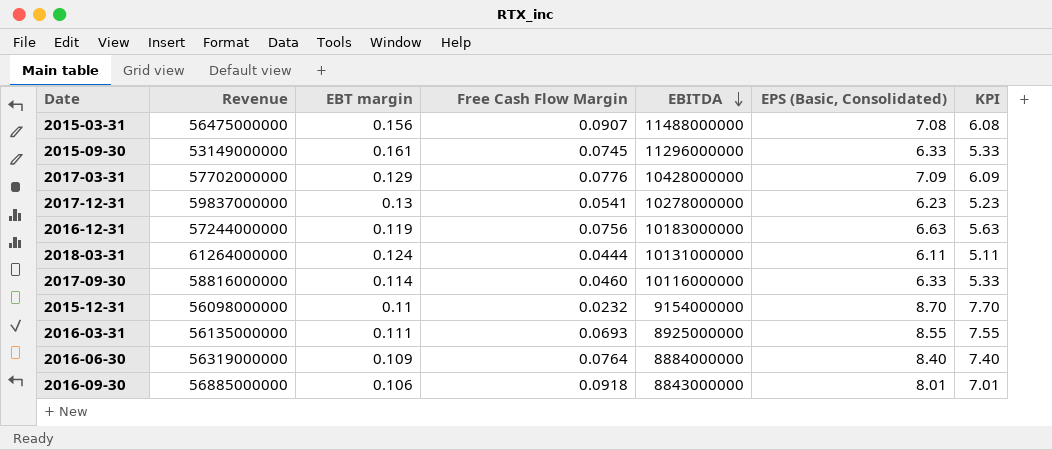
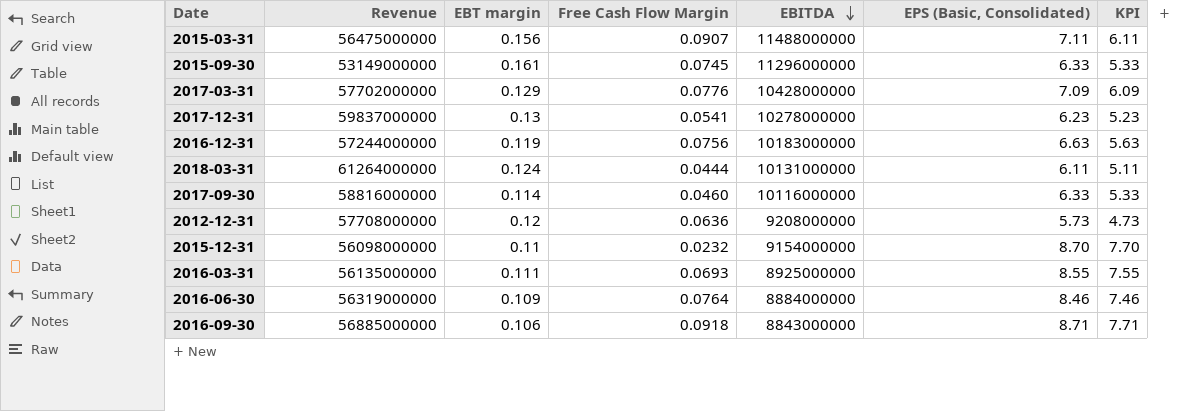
2015-03-31 | EPS (Basic, Consolidated): 7.08 -> 7.11
2015-03-31 | KPI: 6.08 -> 6.11
row 2012-12-31: none -> 57708000000 | 0.12 | 0.0636 | 9208000000 | 5.73 | 4.73
2016-06-30 | EPS (Basic, Consolidated): 8.40 -> 8.46
2016-06-30 | KPI: 7.40 -> 7.46
2016-09-30 | EPS (Basic, Consolidated): 8.01 -> 8.71
2016-09-30 | KPI: 7.01 -> 7.71

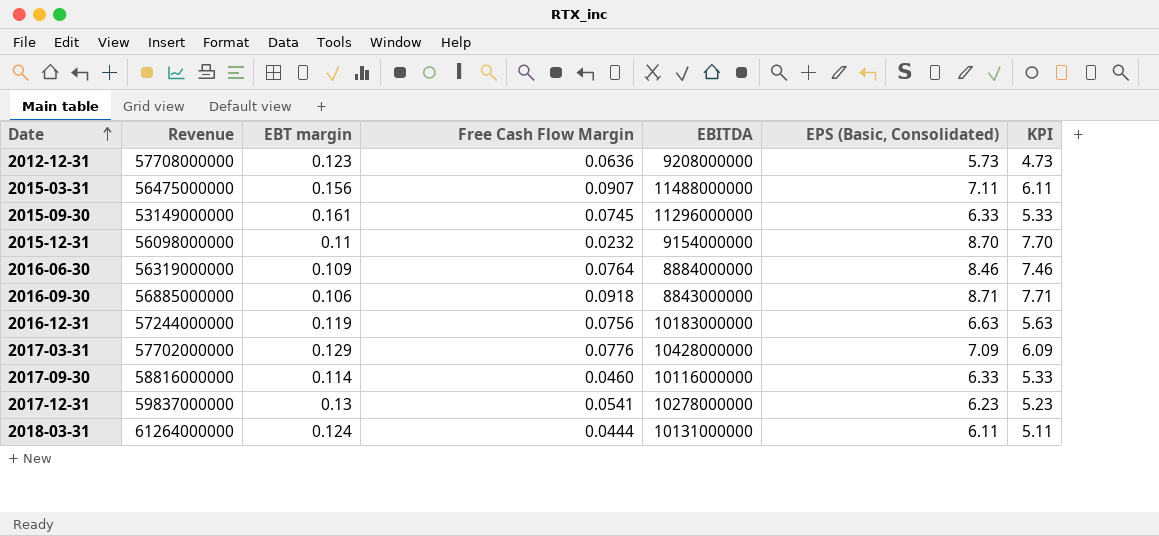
row order: EBITDA descending -> Date ascending
row 2016-03-31: 56135000000 | 0.111 | 0.0693 | 8925000000 | 8.55 | 7.55 -> none
2012-12-31 | EBT margin: 0.12 -> 0.123

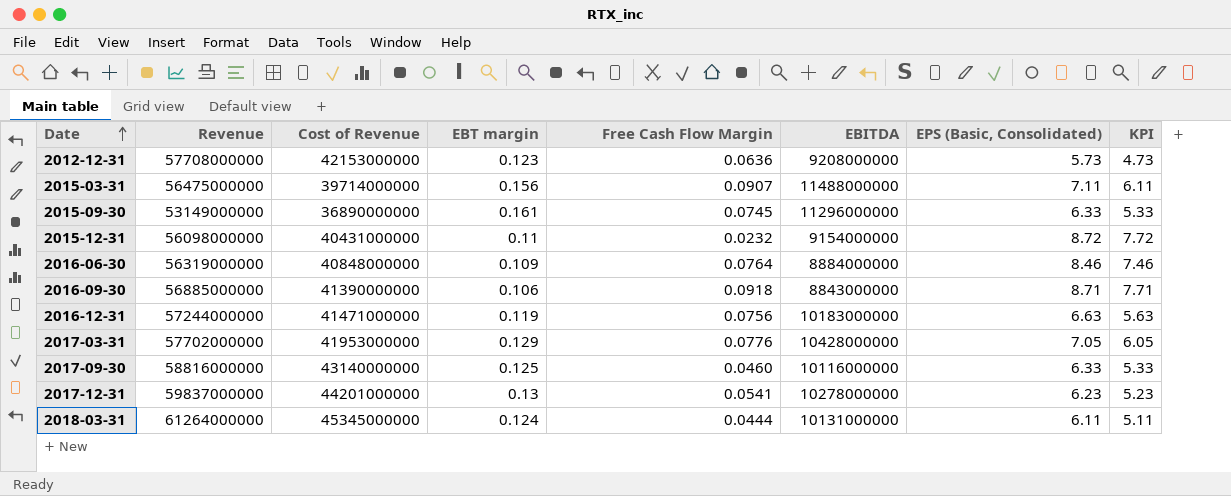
column Cost of Revenue | position: none -> 3
2015-12-31 | EPS (Basic, Consolidated): 8.70 -> 8.72
2015-12-31 | KPI: 7.70 -> 7.72
2017-03-31 | EPS (Basic, Consolidated): 7.09 -> 7.05
2017-03-31 | KPI: 6.09 -> 6.05
2017-09-30 | EBT margin: 0.114 -> 0.125

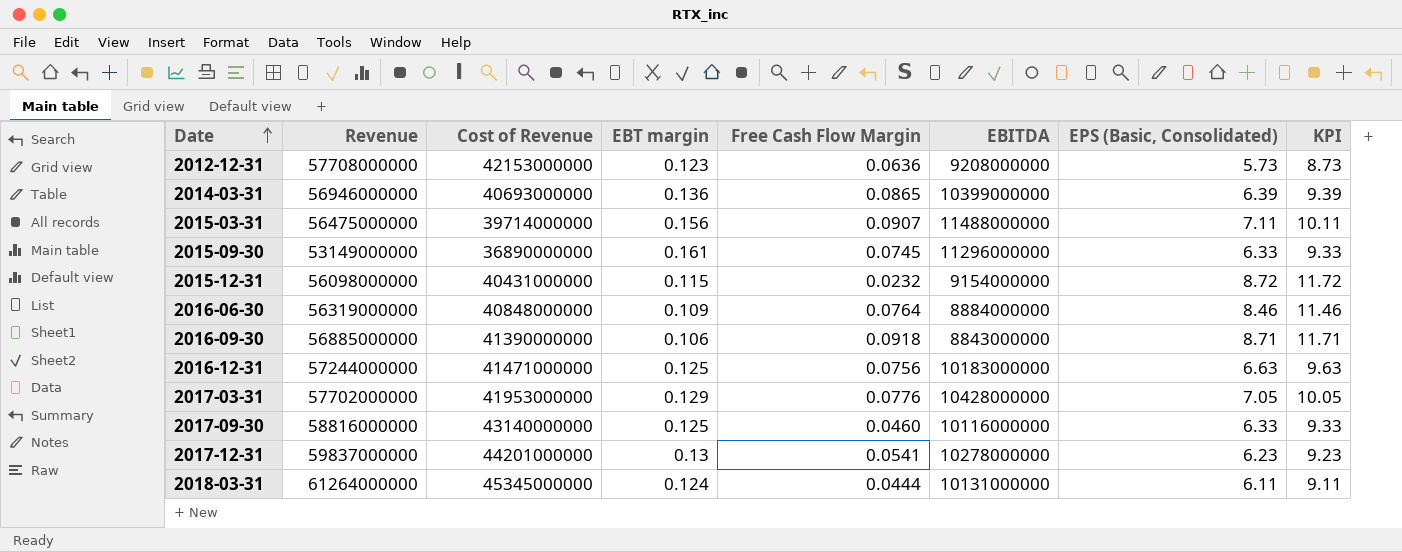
column KPI | formula: [EPS (Basic, Consolidated)] - 1 -> [EPS (Basic, Consolidated)] + 3
row 2014-03-31: none -> 56946000000 | 40693000000 | 0.136 | 0.0865 | 10399000000 | 6.39 | 9.39
2015-12-31 | EBT margin: 0.11 -> 0.115
2016-12-31 | EBT margin: 0.119 -> 0.125

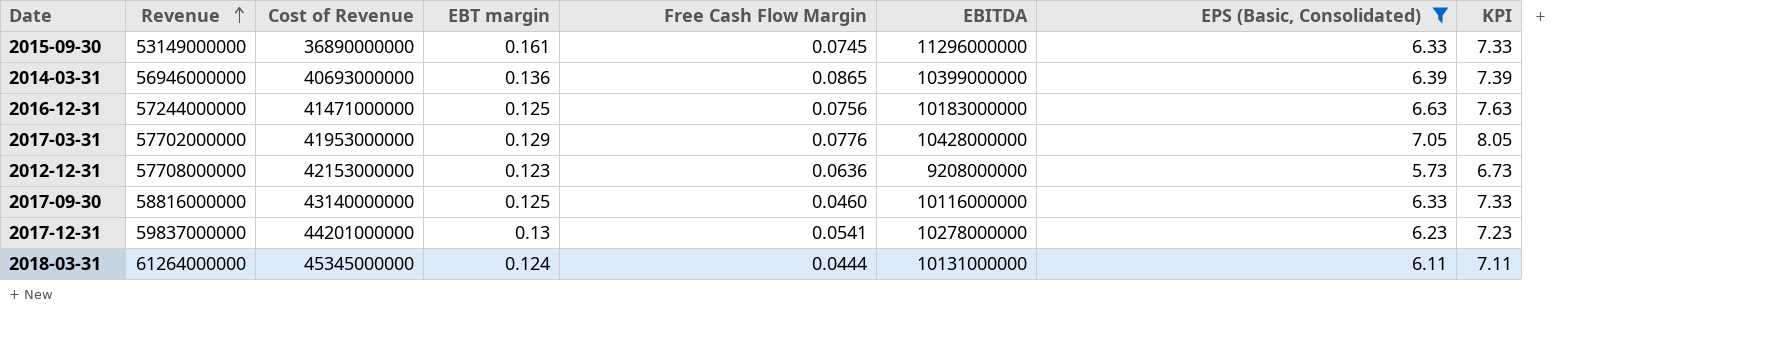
filter: none -> EPS (Basic, Consolidated) <= 7.05
row order: Date ascending -> Revenue ascending
column KPI | formula: [EPS (Basic, Consolidated)] + 3 -> [EPS (Basic, Consolidated)] + 1

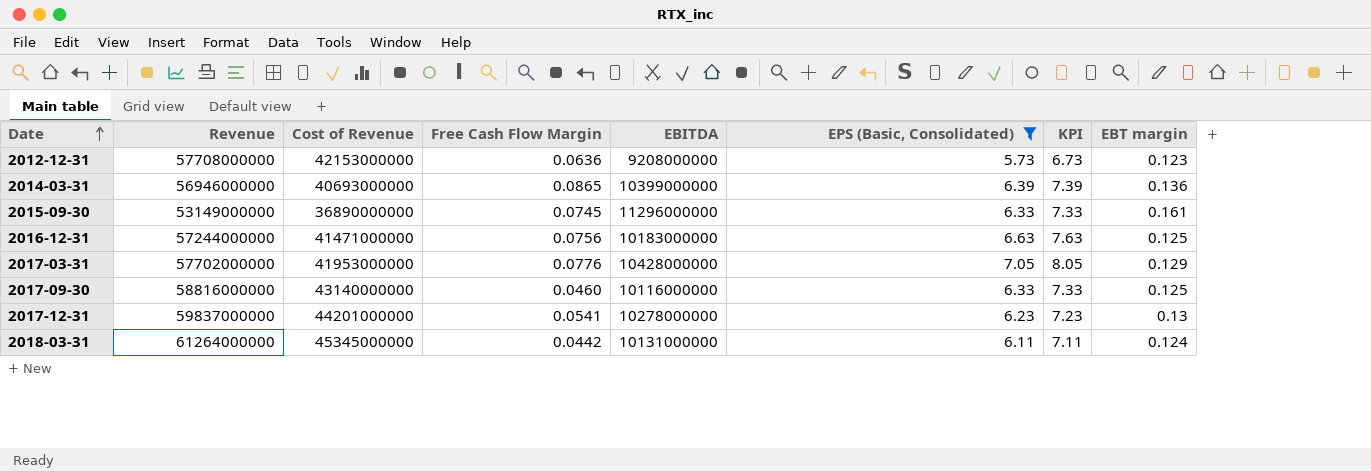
row order: Revenue ascending -> Date ascending
column EBT margin | position: 4 -> 8
2018-03-31 | Free Cash Flow Margin: 0.0444 -> 0.0442

